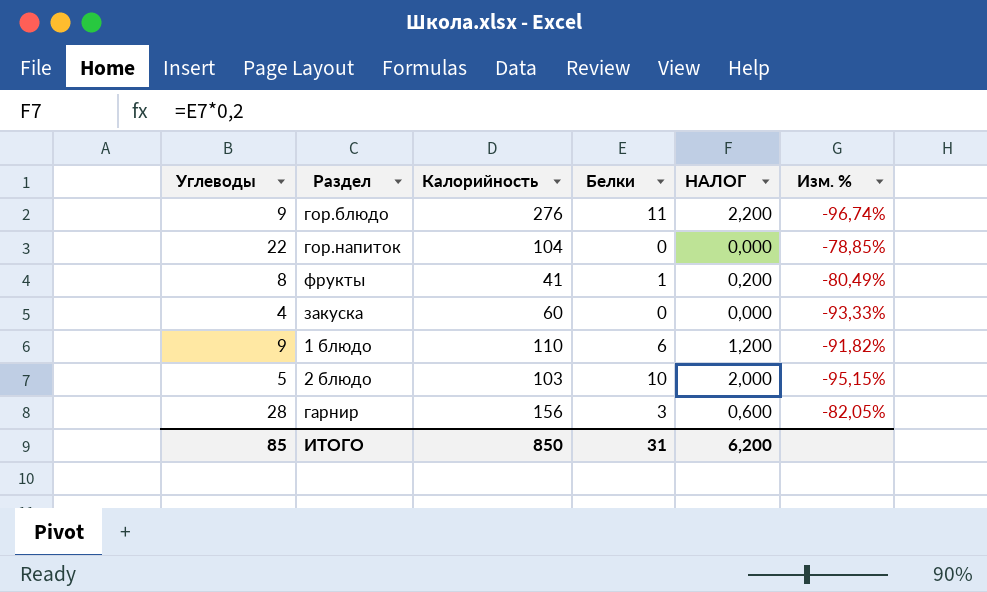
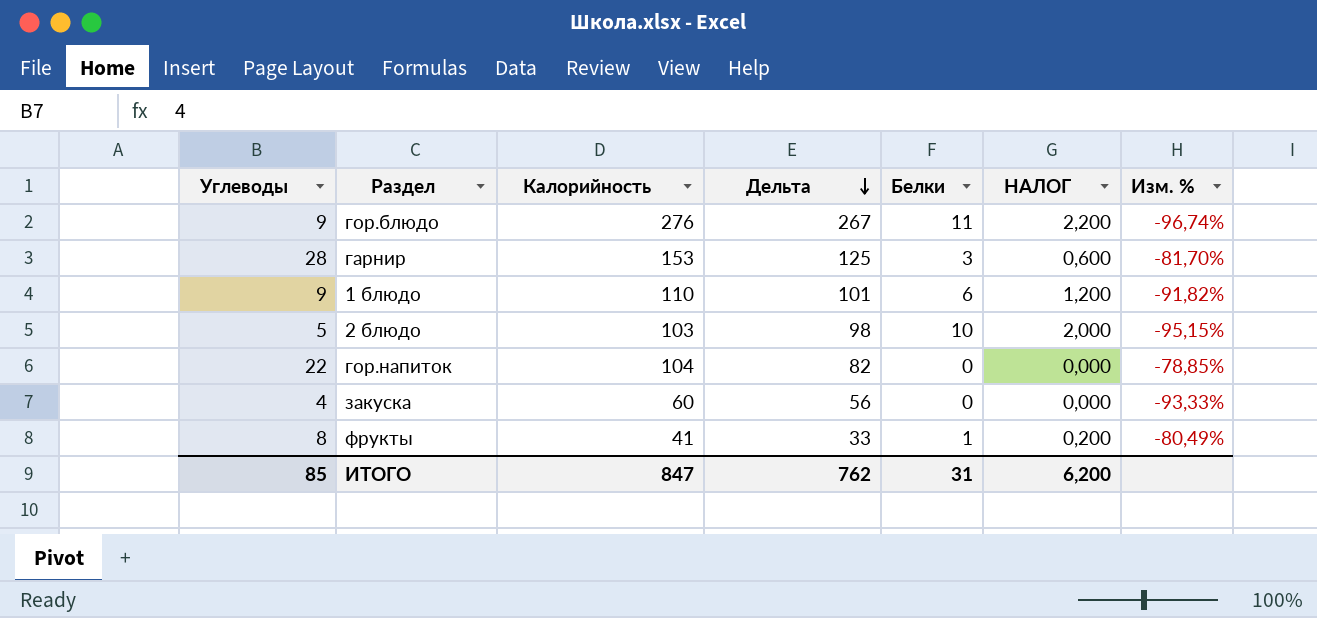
row order: none -> Дельта descending
column Дельта | formula: none -> [Калорийность] - [Углеводы]
гарнир | Калорийность: 156 -> 153
гарнир | Изм. %: -82,05% -> -81,70%
ИТОГО | Калорийность: 850 -> 847

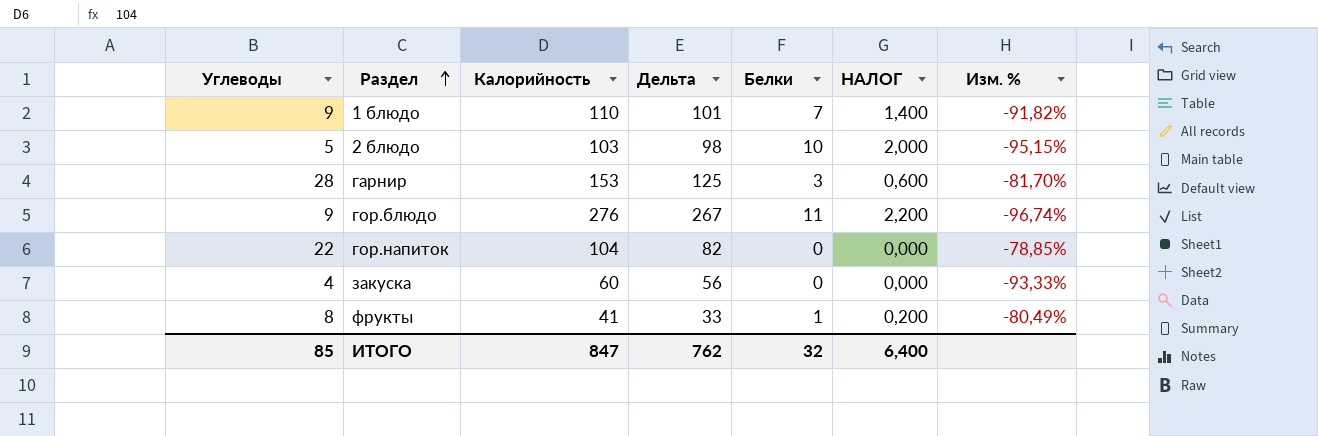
row order: Дельта descending -> Раздел ascending
1 блюдо | Белки: 6 -> 7
1 блюдо | НАЛОГ: 1,200 -> 1,400
ИТОГО | Белки: 31 -> 32
ИТОГО | НАЛОГ: 6,200 -> 6,400

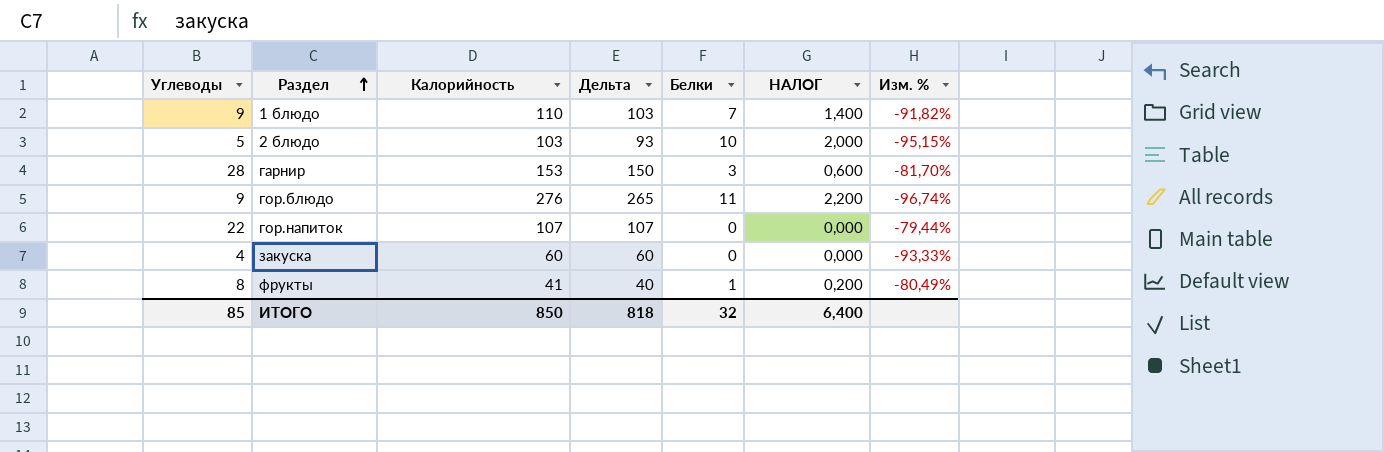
column Дельта | formula: [Калорийность] - [Углеводы] -> [Калорийность] - [Белки]
гор.напиток | Калорийность: 104 -> 107
гор.напиток | Изм. %: -78,85% -> -79,44%
ИТОГО | Калорийность: 847 -> 850
ИТОГО | Дельта: 762 -> 818

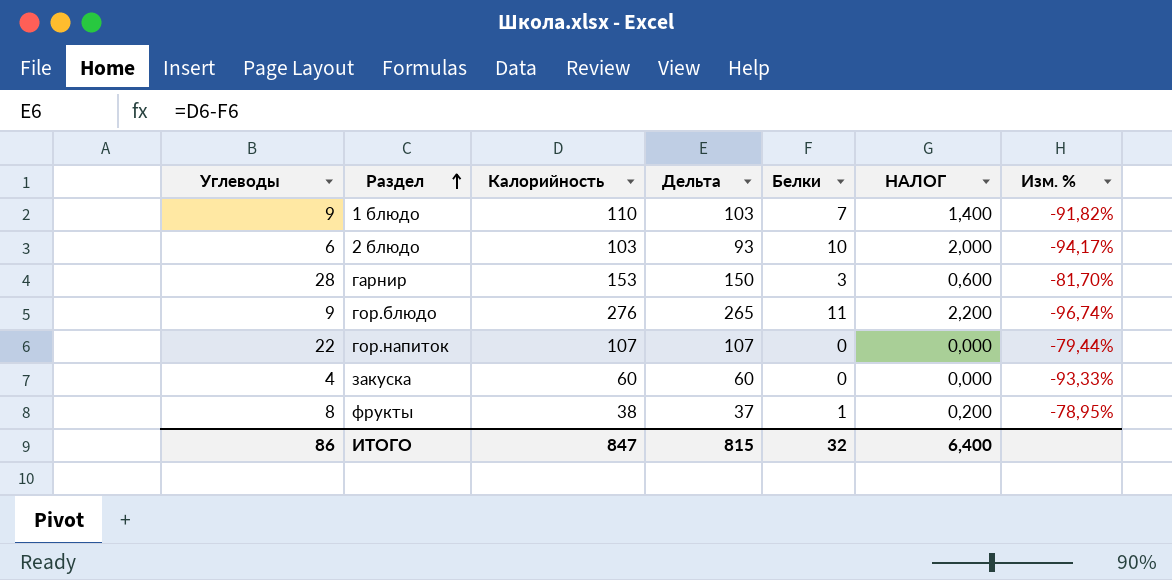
2 блюдо | Углеводы: 5 -> 6
2 блюдо | Изм. %: -95,15% -> -94,17%
фрукты | Калорийность: 41 -> 38
фрукты | Дельта: 40 -> 37
фрукты | Изм. %: -80,49% -> -78,95%
ИТОГО | Углеводы: 85 -> 86
ИТОГО | Калорийность: 850 -> 847
ИТОГО | Дельта: 818 -> 815

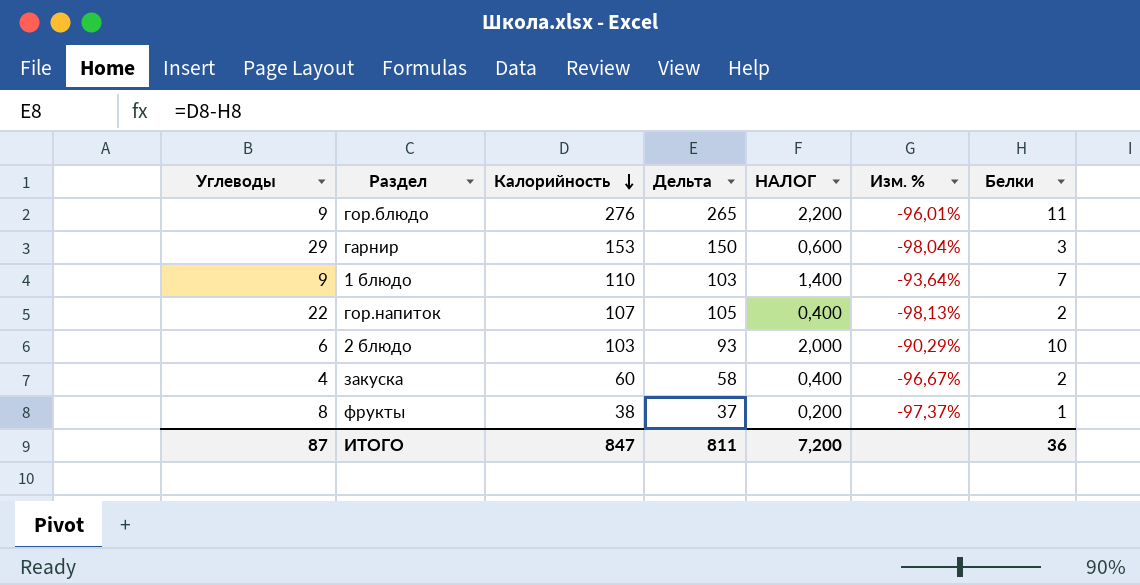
row order: Раздел ascending -> Калорийность descending
column Изм. % | formula: ([Углеводы] - [Калорийность]) / [Калорийность] -> ([Белки] - [Калорийность]) / [Калорийность]
column Белки | position: 5 -> 7
гарнир | Углеводы: 28 -> 29
гор.напиток | Дельта: 107 -> 105
гор.напиток | НАЛОГ: 0,000 -> 0,400
гор.напиток | Белки: 0 -> 2
закуска | Дельта: 60 -> 58
закуска | НАЛОГ: 0,000 -> 0,400
закуска | Белки: 0 -> 2
ИТОГО | Углеводы: 86 -> 87
ИТОГО | Дельта: 815 -> 811
ИТОГО | НАЛОГ: 6,400 -> 7,200
ИТОГО | Белки: 32 -> 36

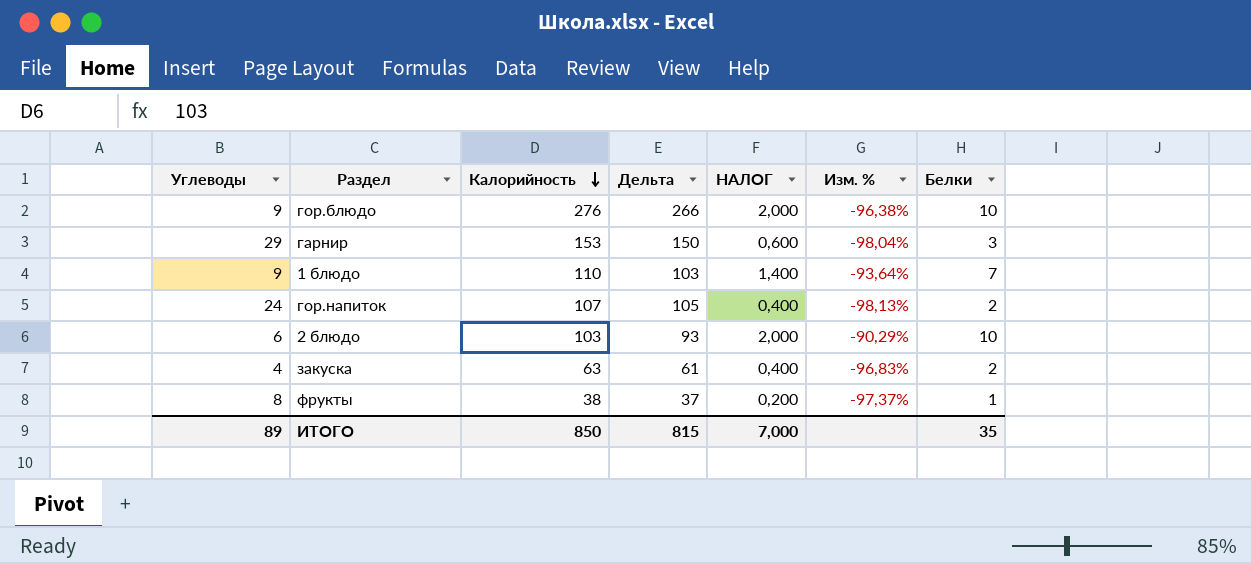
гор.блюдо | Дельта: 265 -> 266
гор.блюдо | НАЛОГ: 2,200 -> 2,000
гор.блюдо | Изм. %: -96,01% -> -96,38%
гор.блюдо | Белки: 11 -> 10
гор.напиток | Углеводы: 22 -> 24
закуска | Калорийность: 60 -> 63
закуска | Дельта: 58 -> 61
закуска | Изм. %: -96,67% -> -96,83%
ИТОГО | Углеводы: 87 -> 89
ИТОГО | Калорийность: 847 -> 850
ИТОГО | Дельта: 811 -> 815
ИТОГО | НАЛОГ: 7,200 -> 7,000
ИТОГО | Белки: 36 -> 35

